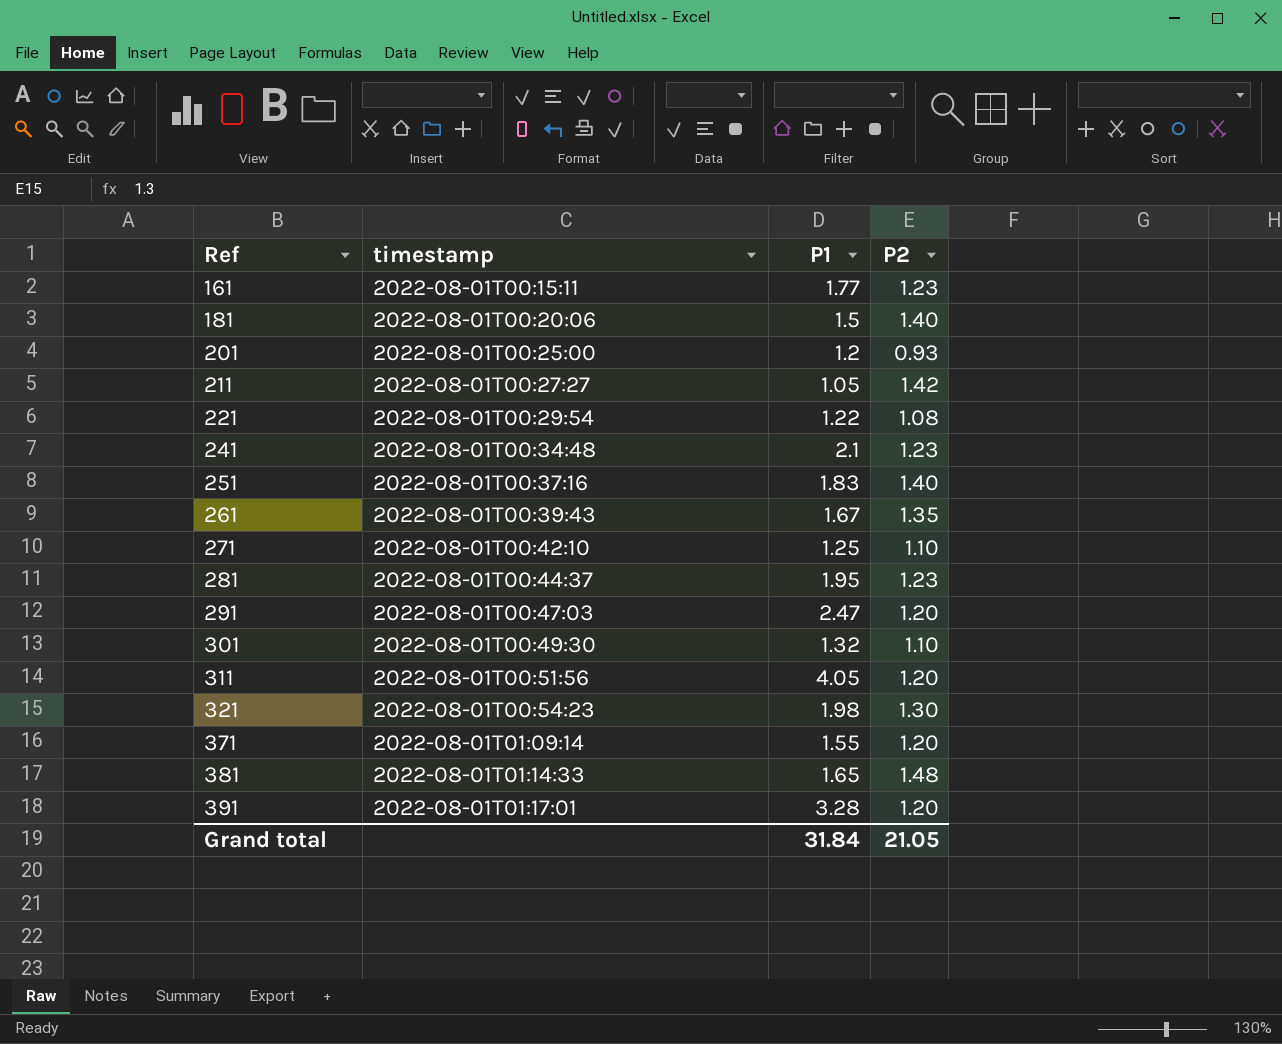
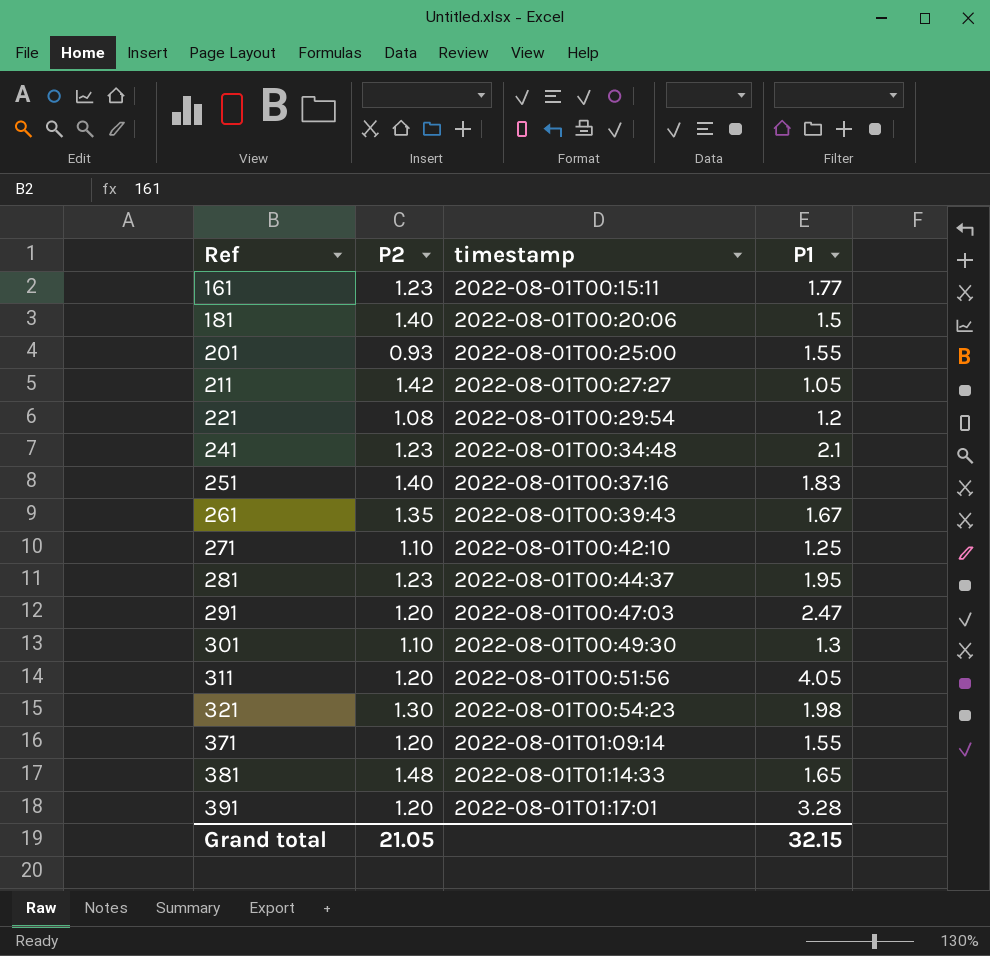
column P2 | position: 4 -> 2
201 | P1: 1.2 -> 1.55
221 | P1: 1.22 -> 1.2
301 | P1: 1.32 -> 1.3
Grand total | P1: 31.84 -> 32.15

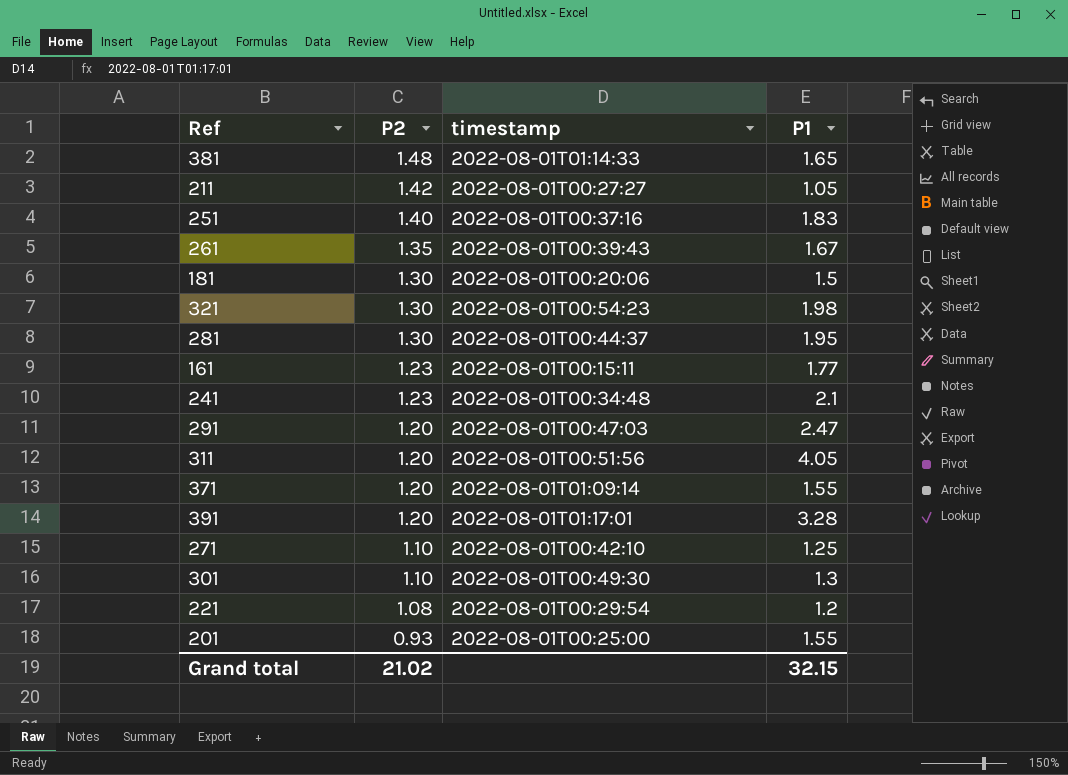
row order: Ref ascending -> P2 descending
181 | P2: 1.40 -> 1.30
281 | P2: 1.23 -> 1.30
Grand total | P2: 21.05 -> 21.02

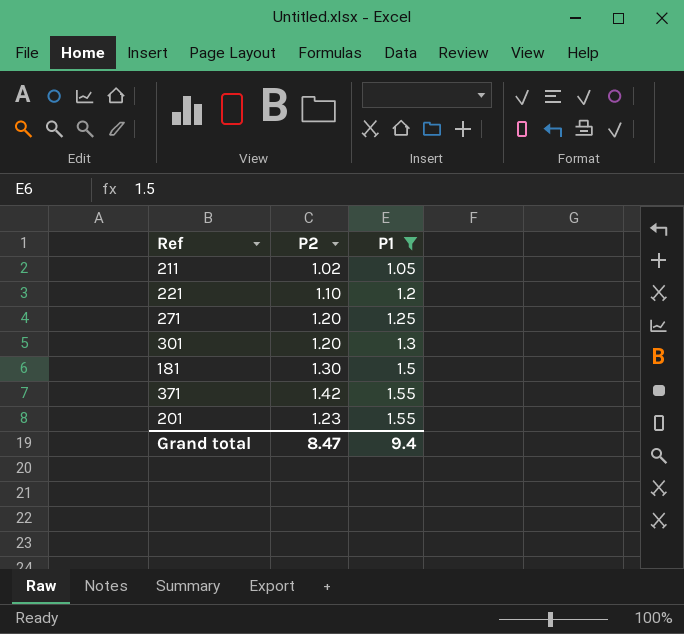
filter: none -> P1 <= 1.55
row order: P2 descending -> P1 ascending
column timestamp | position: 3 -> none
211 | P2: 1.42 -> 1.02
221 | P2: 1.08 -> 1.10
271 | P2: 1.10 -> 1.20
301 | P2: 1.10 -> 1.20
371 | P2: 1.20 -> 1.42
201 | P2: 0.93 -> 1.23
Grand total | P2: 21.02 -> 8.47
Grand total | P1: 32.15 -> 9.4

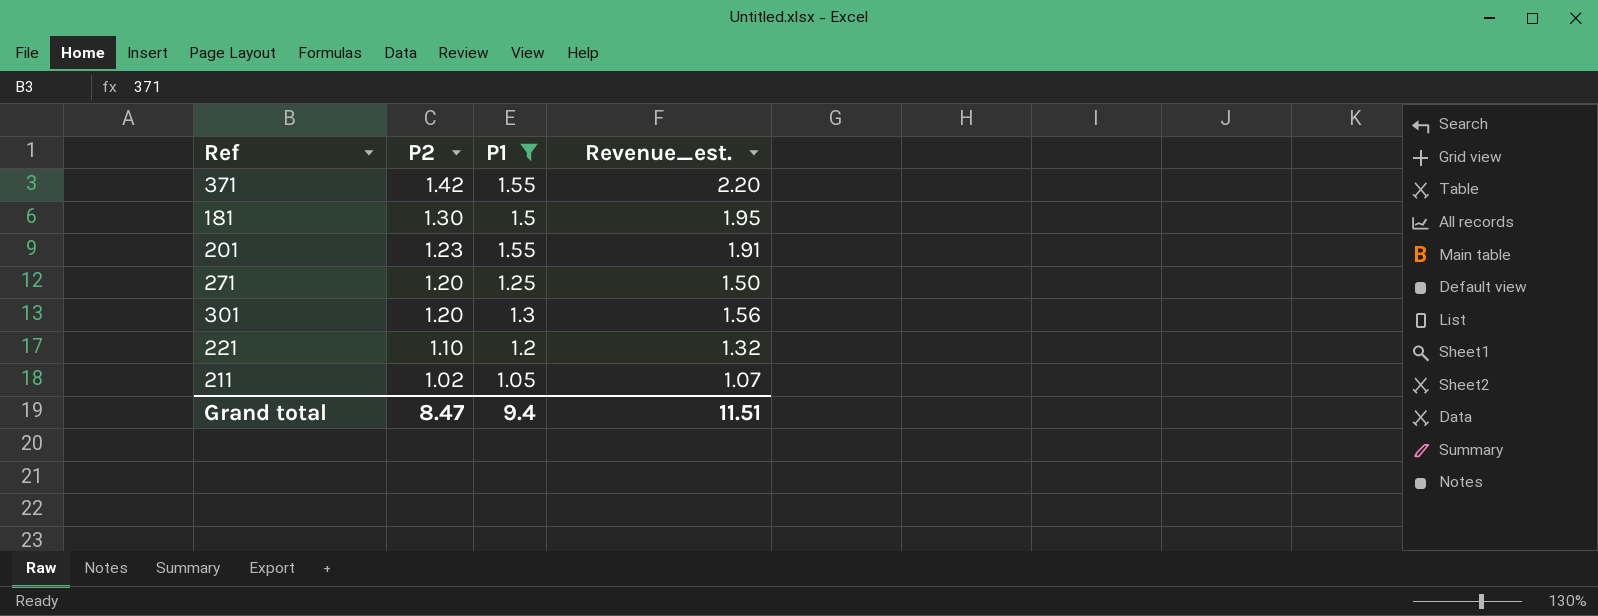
row order: P1 ascending -> P2 descending
column Revenue_est. | formula: none -> [P2] * [P1]

